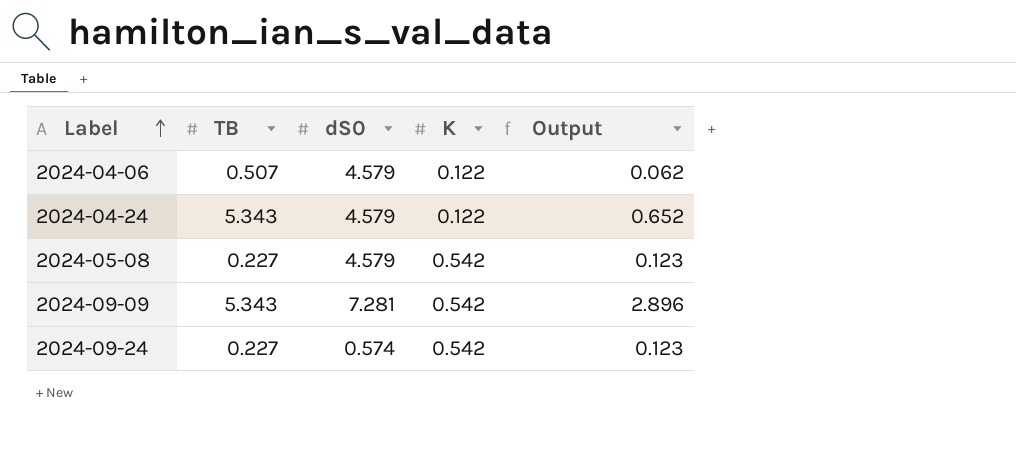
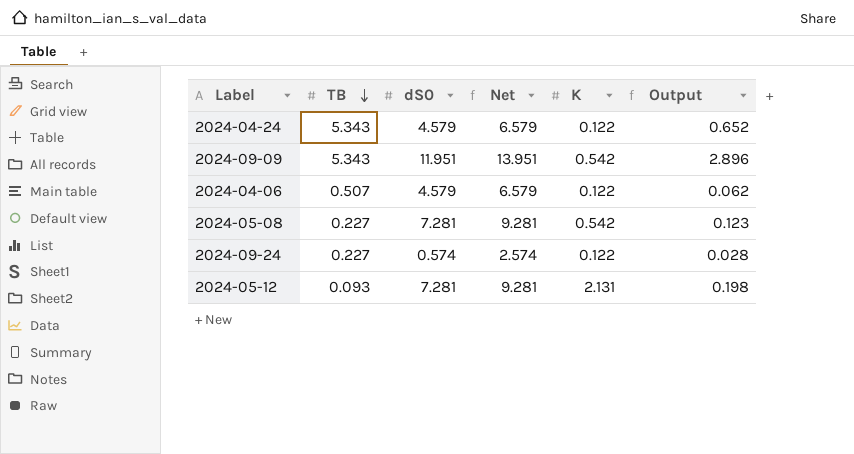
row order: Label ascending -> TB descending
column Net | formula: none -> [dS0] + 2
2024-09-09 | dS0: 7.281 -> 11.951
2024-05-08 | dS0: 4.579 -> 7.281
2024-09-24 | K: 0.542 -> 0.122
2024-09-24 | Output: 0.123 -> 0.028
row 2024-05-12: none -> 0.093 | 7.281 | 9.281 | 2.131 | 0.198

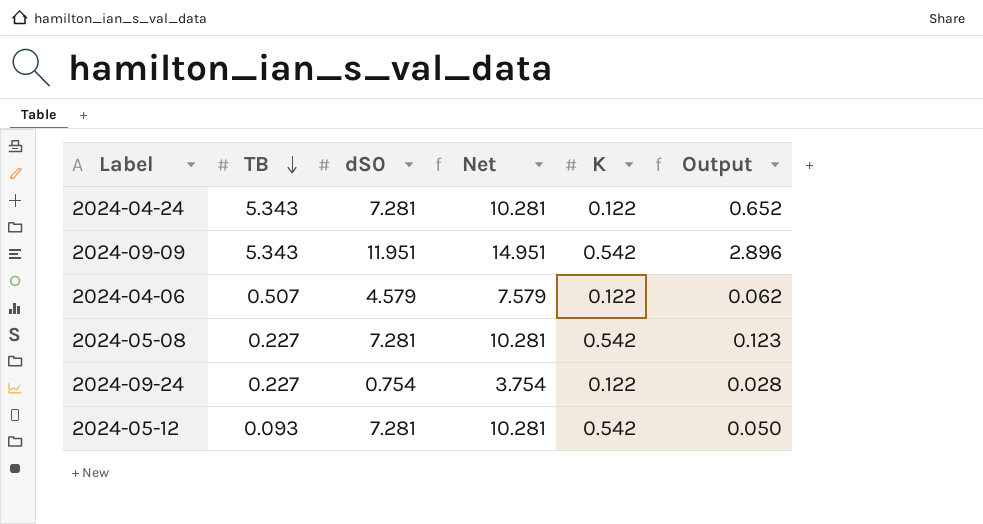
column Net | formula: [dS0] + 2 -> [dS0] + 3
2024-04-24 | dS0: 4.579 -> 7.281
2024-09-24 | dS0: 0.574 -> 0.754
2024-05-12 | K: 2.131 -> 0.542
2024-05-12 | Output: 0.198 -> 0.050

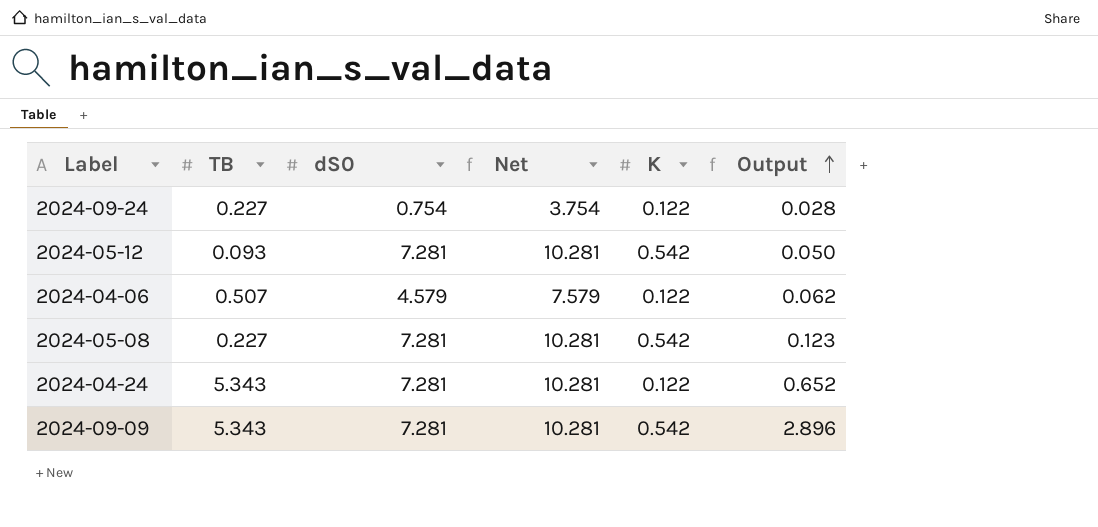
row order: TB descending -> Output ascending
2024-09-09 | dS0: 11.951 -> 7.281
2024-09-09 | Net: 14.951 -> 10.281

